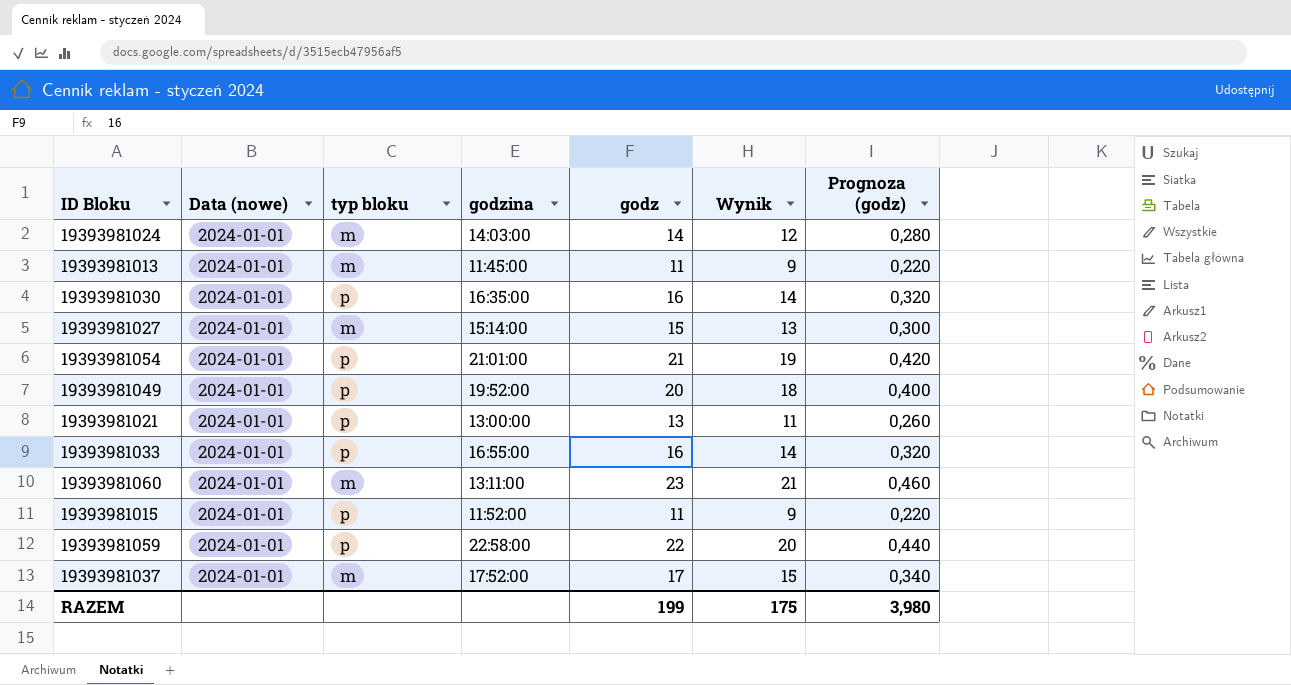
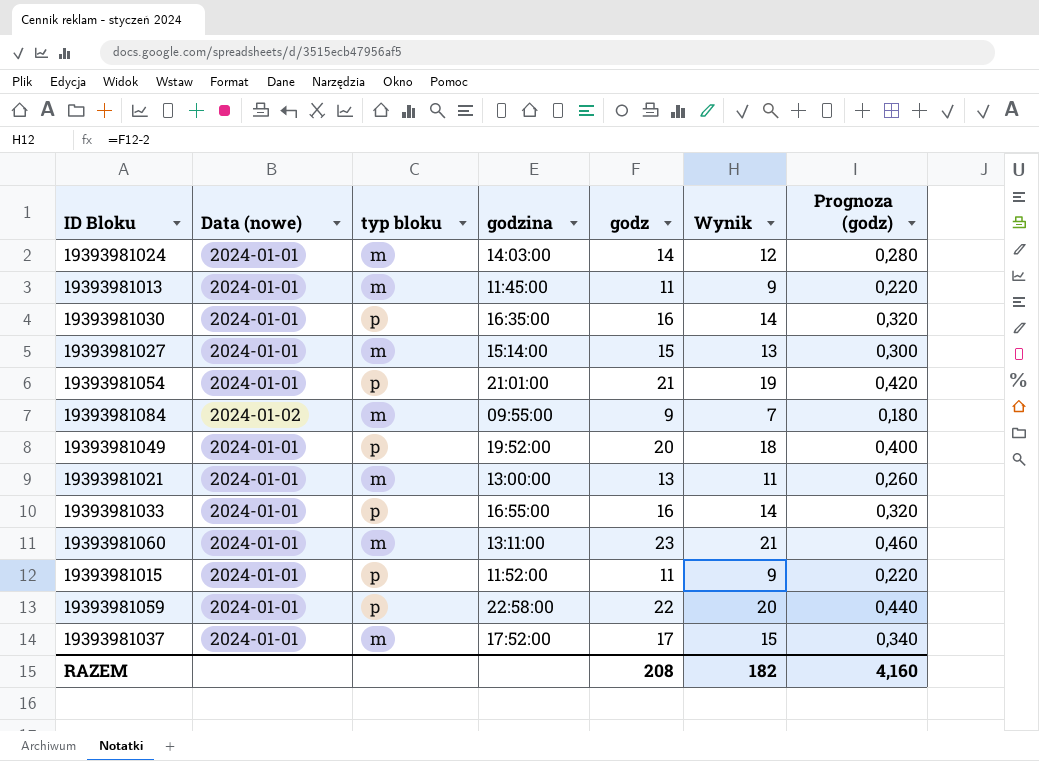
row 19393981084: none -> 2024-01-02 | m | 09:55:00 | 9 | 7 | 0,180
19393981021 | typ bloku: p -> m
RAZEM | godz: 199 -> 208
RAZEM | Wynik: 175 -> 182
RAZEM | Prognoza (godz): 3,980 -> 4,160

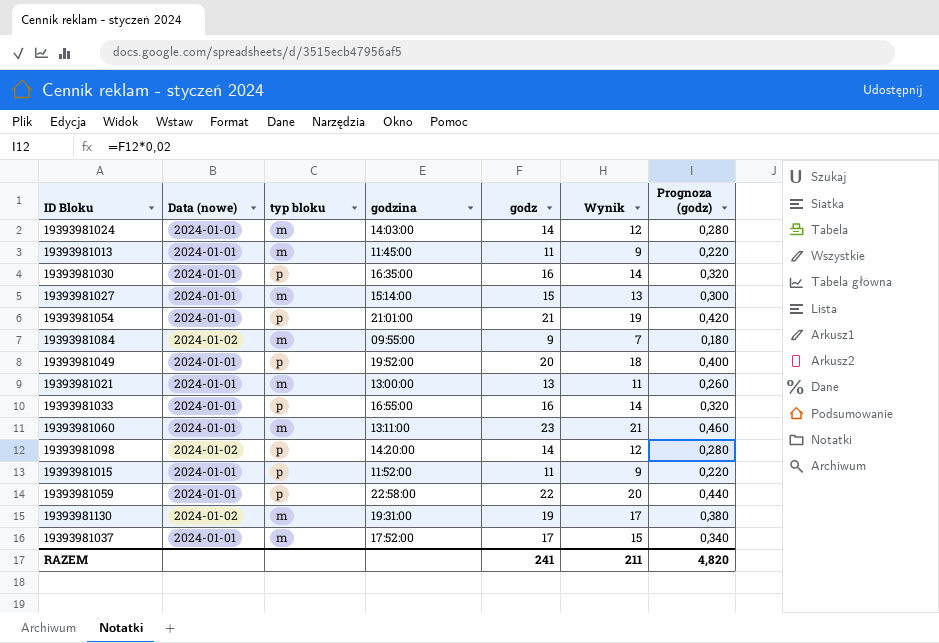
row 19393981098: none -> 2024-01-02 | p | 14:20:00 | 14 | 12 | 0,280
row 19393981130: none -> 2024-01-02 | m | 19:31:00 | 19 | 17 | 0,380
RAZEM | godz: 208 -> 241
RAZEM | Wynik: 182 -> 211
RAZEM | Prognoza (godz): 4,160 -> 4,820

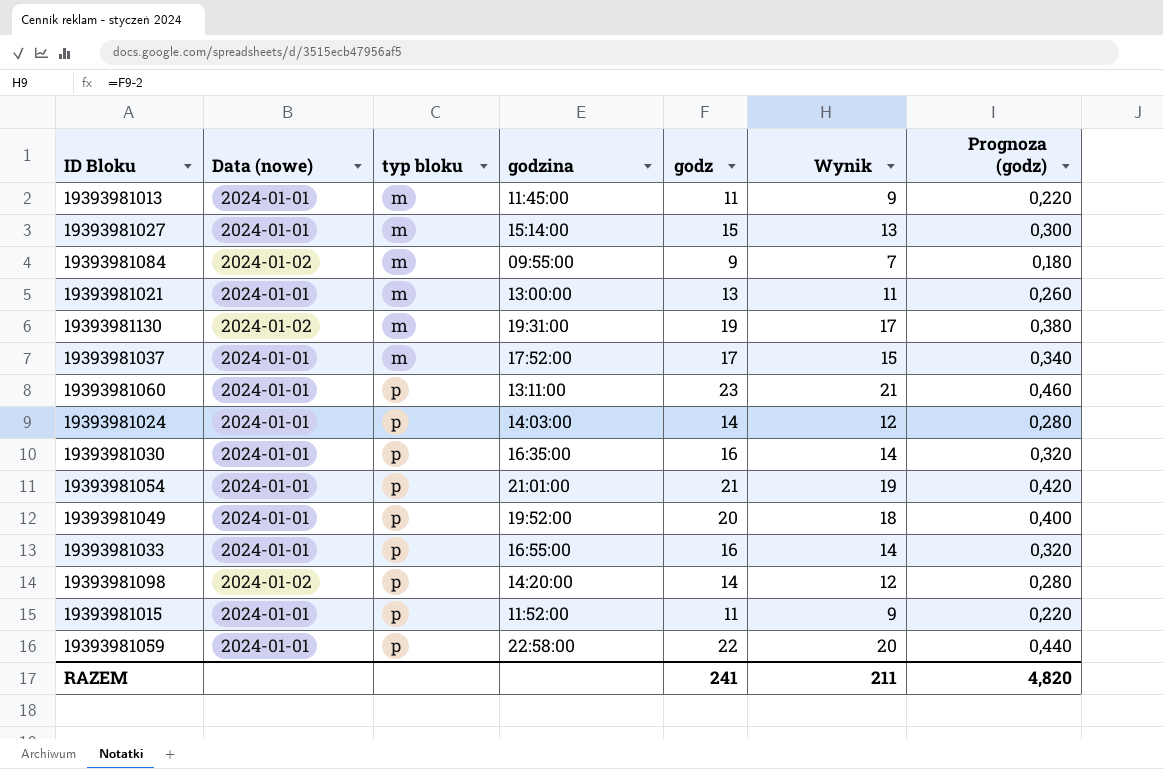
row order: none -> typ bloku ascending
19393981060 | typ bloku: m -> p
19393981024 | typ bloku: m -> p

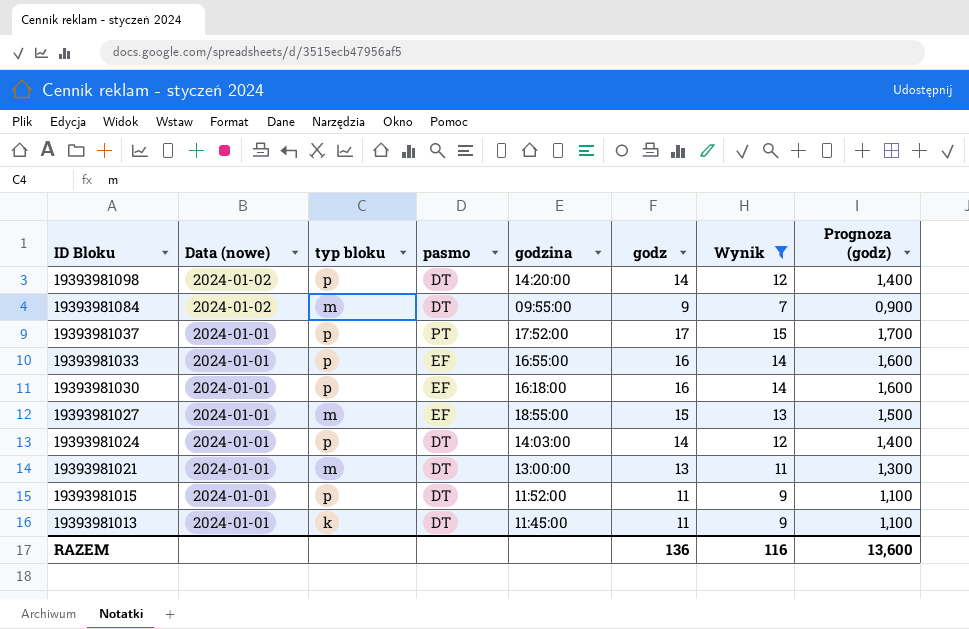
filter: none -> Wynik <= 15
row order: typ bloku ascending -> ID Bloku descending
column pasmo | position: none -> 4
column Prognoza (godz) | formula: [godz] * 0,02 -> [godz] * 0,1
19393981037 | typ bloku: m -> p
19393981030 | godzina: 16:35:00 -> 16:18:00
19393981027 | godzina: 15:14:00 -> 18:55:00
19393981013 | typ bloku: m -> k
RAZEM | godz: 241 -> 136
RAZEM | Wynik: 211 -> 116
RAZEM | Prognoza (godz): 4,820 -> 13,600

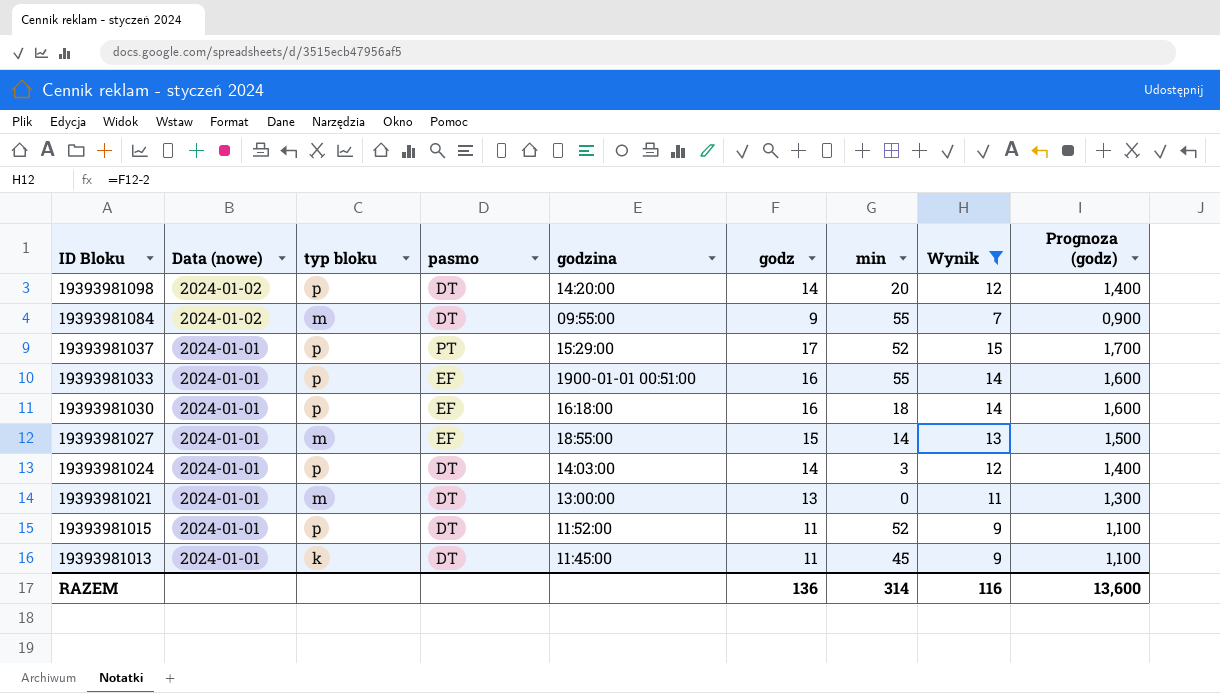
column min | position: none -> 7
19393981037 | godzina: 17:52:00 -> 15:29:00
19393981033 | godzina: 16:55:00 -> 1900-01-01 00:51:00

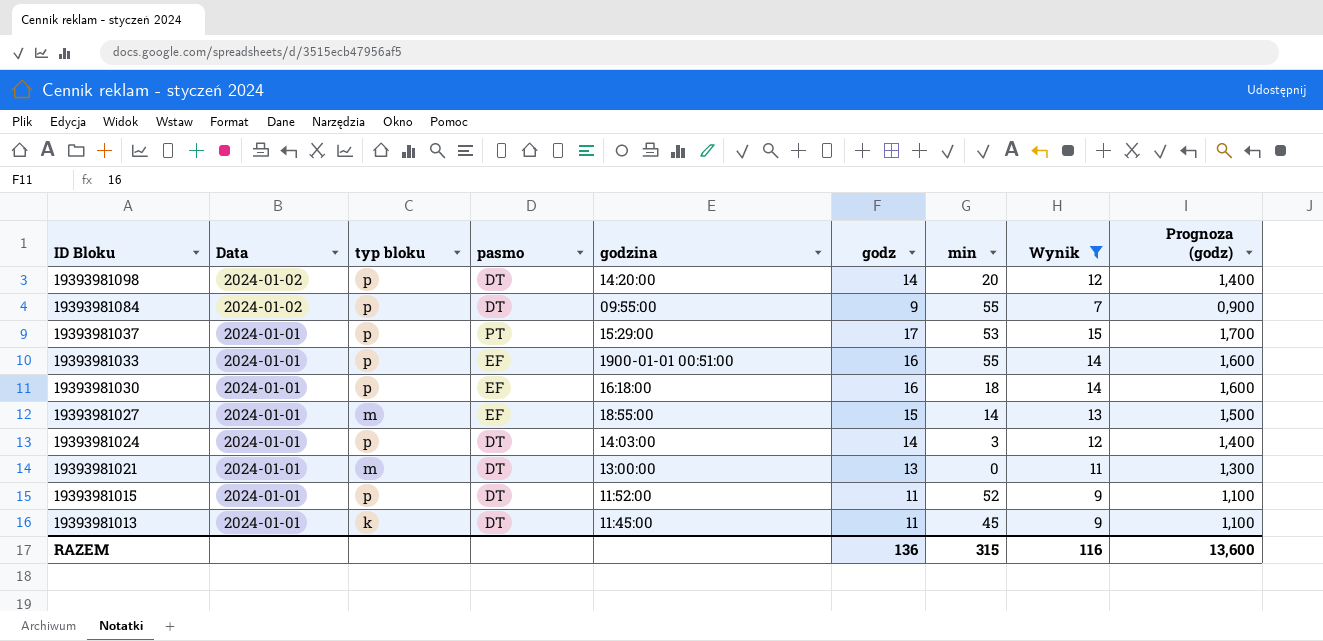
column name: Data (nowe) -> Data
19393981084 | typ bloku: m -> p
19393981037 | min: 52 -> 53
RAZEM | min: 314 -> 315

